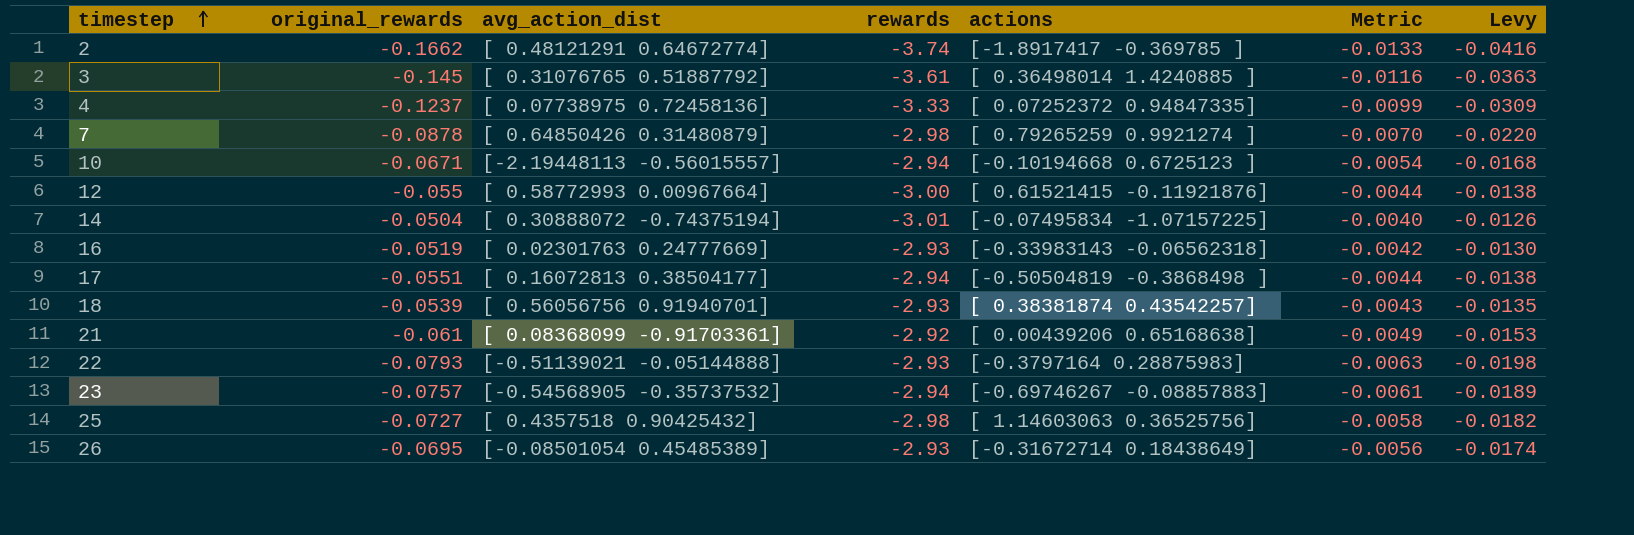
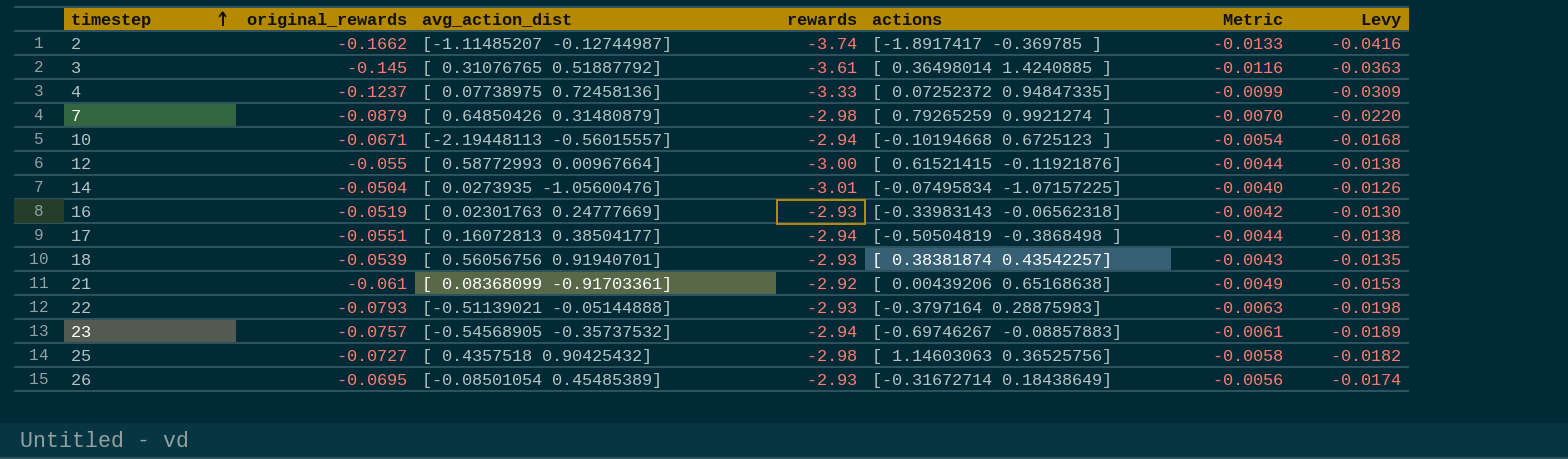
2 | avg_action_dist: [ 0.48121291 0.64672774] -> [-1.11485207 -0.12744987]
7 | original_rewards: -0.0878 -> -0.0879
14 | avg_action_dist: [ 0.30888072 -0.74375194] -> [ 0.0273935 -1.05600476]

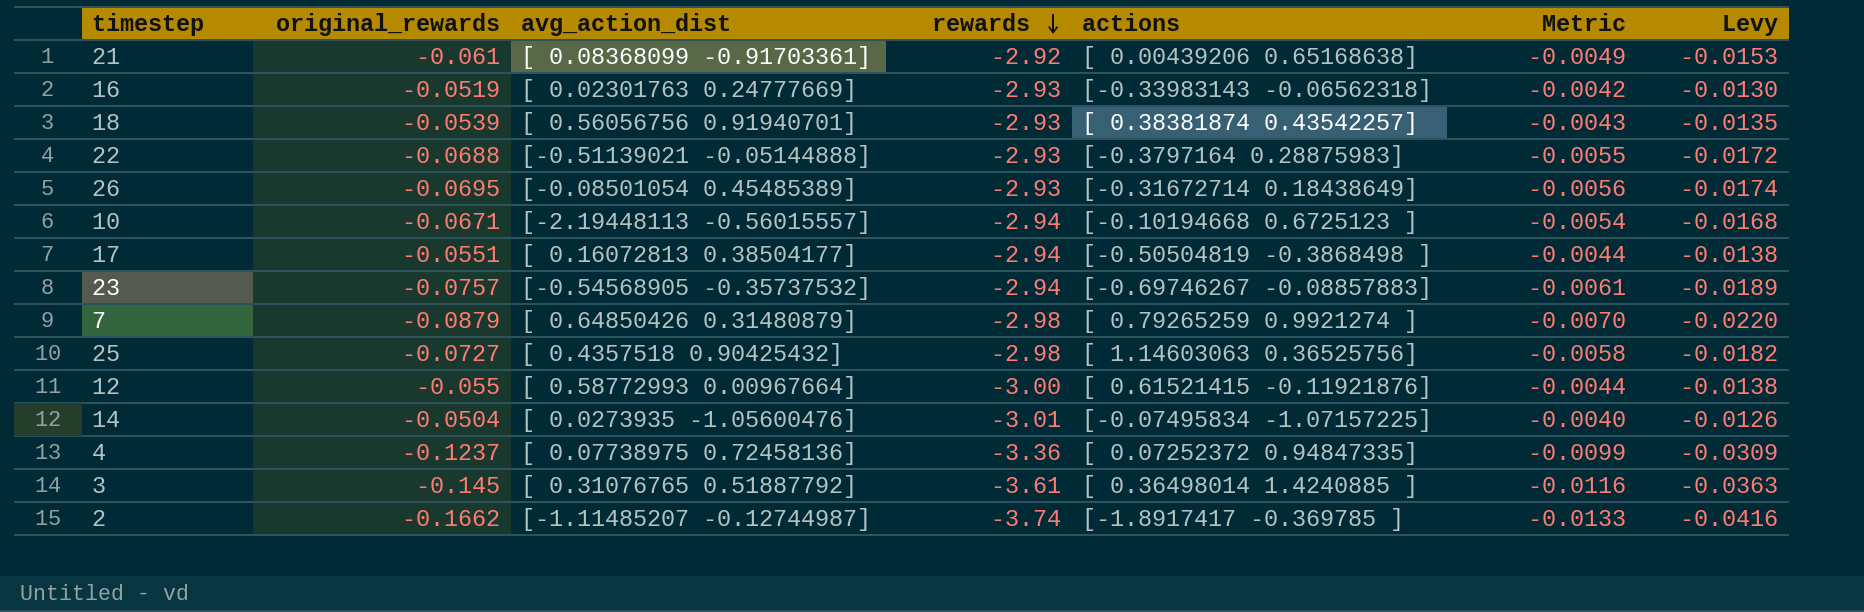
row order: timestep ascending -> rewards descending
22 | original_rewards: -0.0793 -> -0.0688
22 | Metric: -0.0063 -> -0.0055
22 | Levy: -0.0198 -> -0.0172
4 | rewards: -3.33 -> -3.36

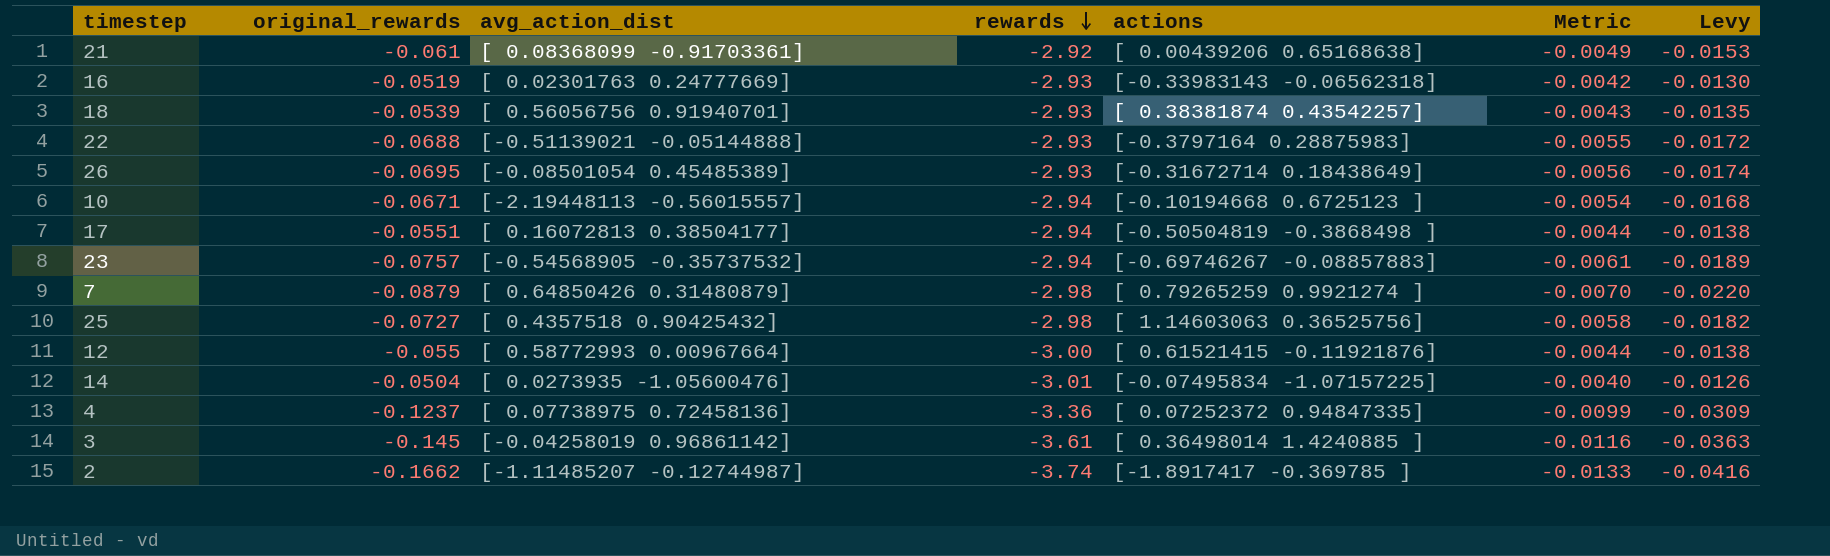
3 | avg_action_dist: [ 0.31076765 0.51887792] -> [-0.04258019 0.96861142]

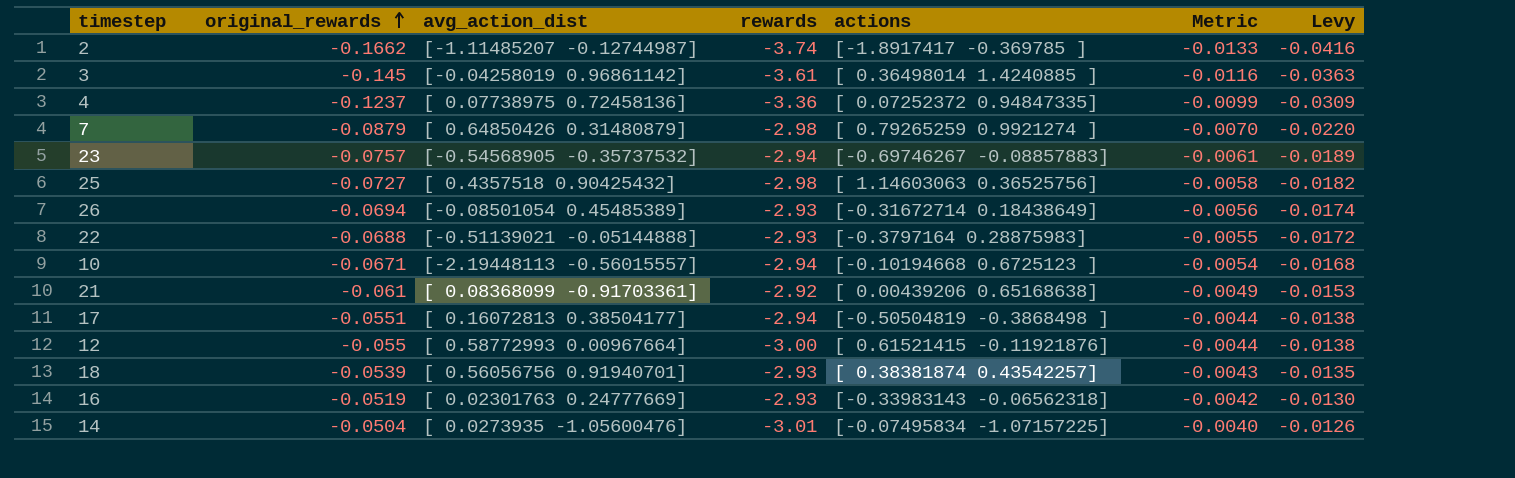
row order: rewards descending -> original_rewards ascending
26 | original_rewards: -0.0695 -> -0.0694

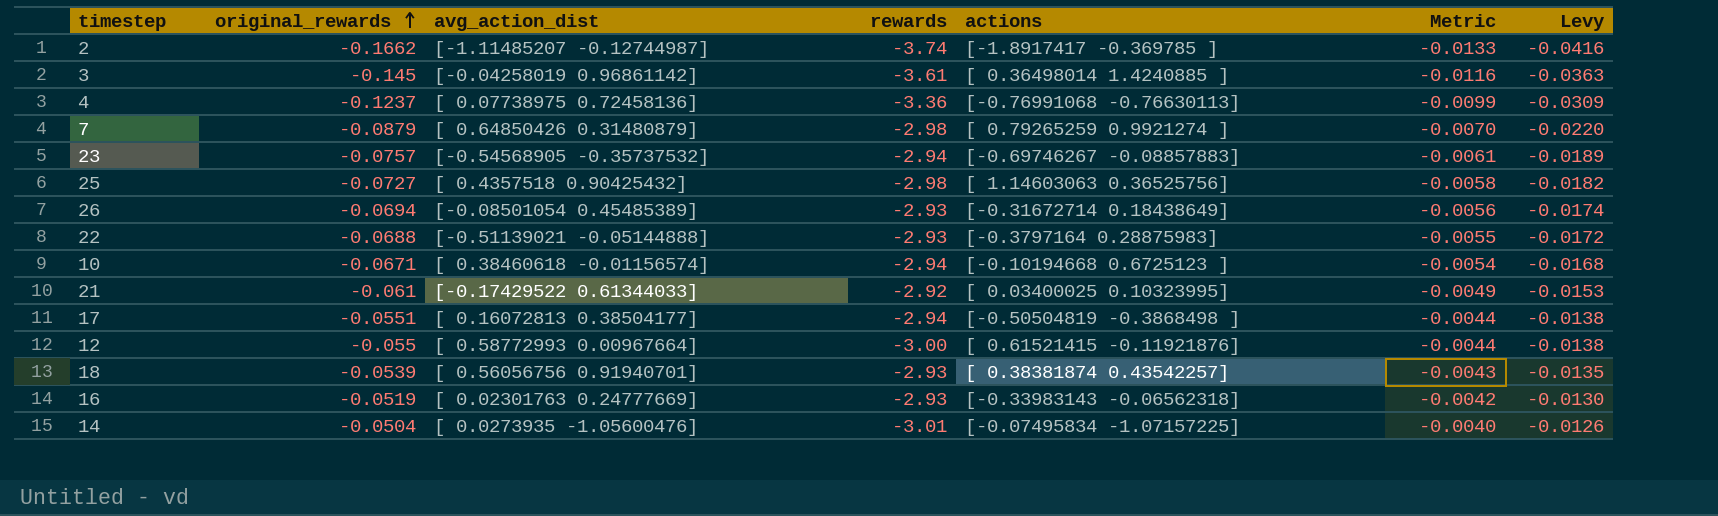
4 | actions: [ 0.07252372 0.94847335] -> [-0.76991068 -0.76630113]
10 | avg_action_dist: [-2.19448113 -0.56015557] -> [ 0.38460618 -0.01156574]
21 | avg_action_dist: [ 0.08368099 -0.91703361] -> [-0.17429522 0.61344033]
21 | actions: [ 0.00439206 0.65168638] -> [ 0.03400025 0.10323995]

